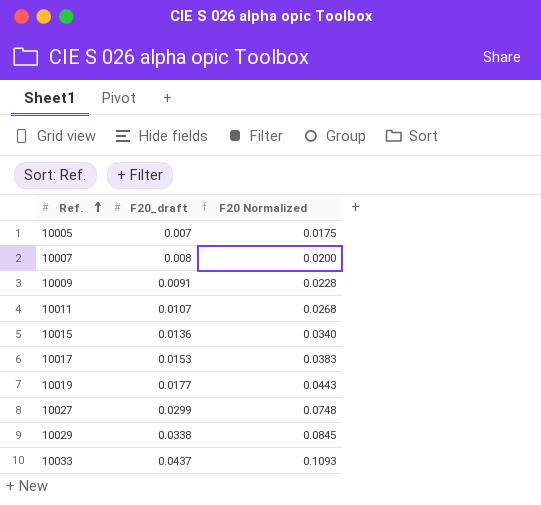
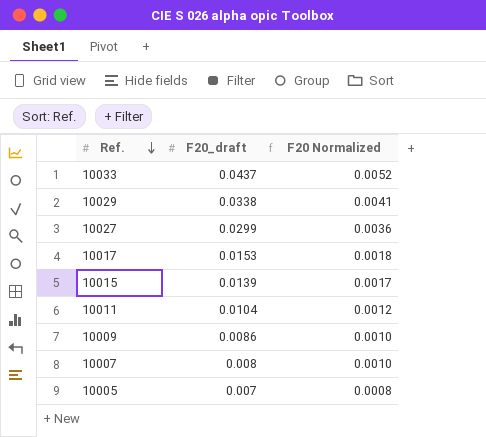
row order: Ref. ascending -> Ref. descending
column F20 Normalized | formula: [F20_draft] * 2.5 -> [F20_draft] * 0.12
row 10019: 0.0177 | 0.0443 -> none
10015 | F20_draft: 0.0136 -> 0.0139
10011 | F20_draft: 0.0107 -> 0.0104
10009 | F20_draft: 0.0091 -> 0.0086

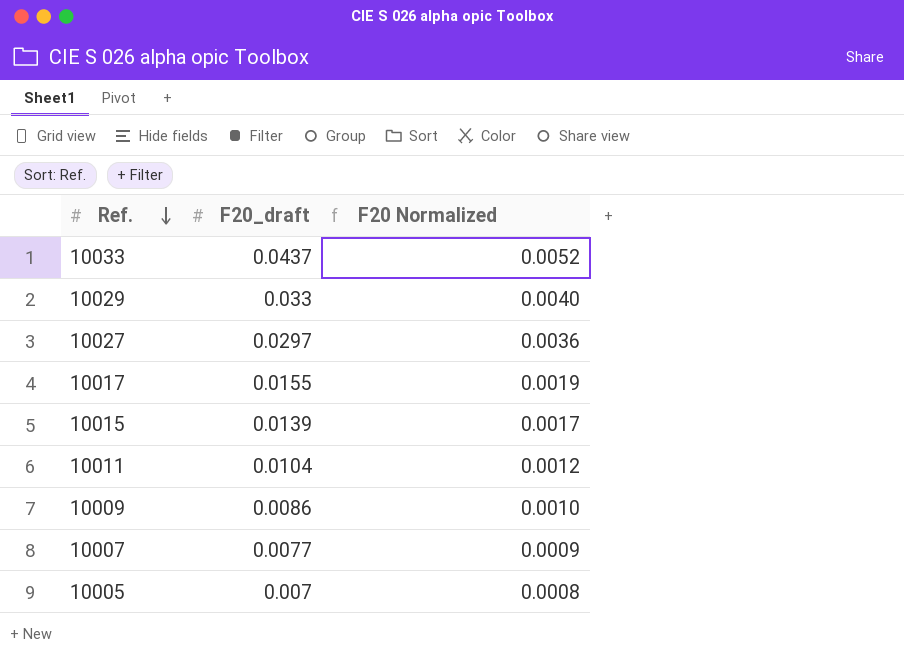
10029 | F20_draft: 0.0338 -> 0.033
10029 | F20 Normalized: 0.0041 -> 0.0040
10027 | F20_draft: 0.0299 -> 0.0297
10017 | F20_draft: 0.0153 -> 0.0155
10017 | F20 Normalized: 0.0018 -> 0.0019
10007 | F20_draft: 0.008 -> 0.0077
10007 | F20 Normalized: 0.0010 -> 0.0009

